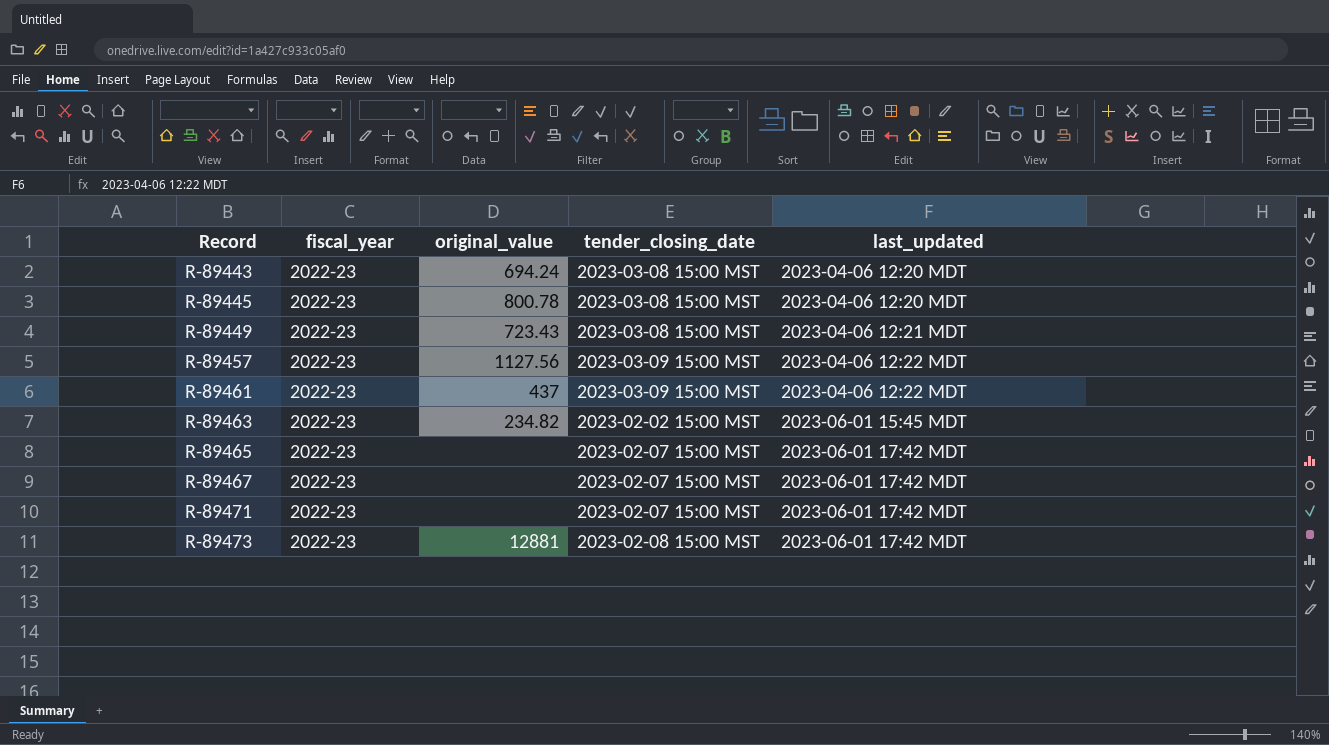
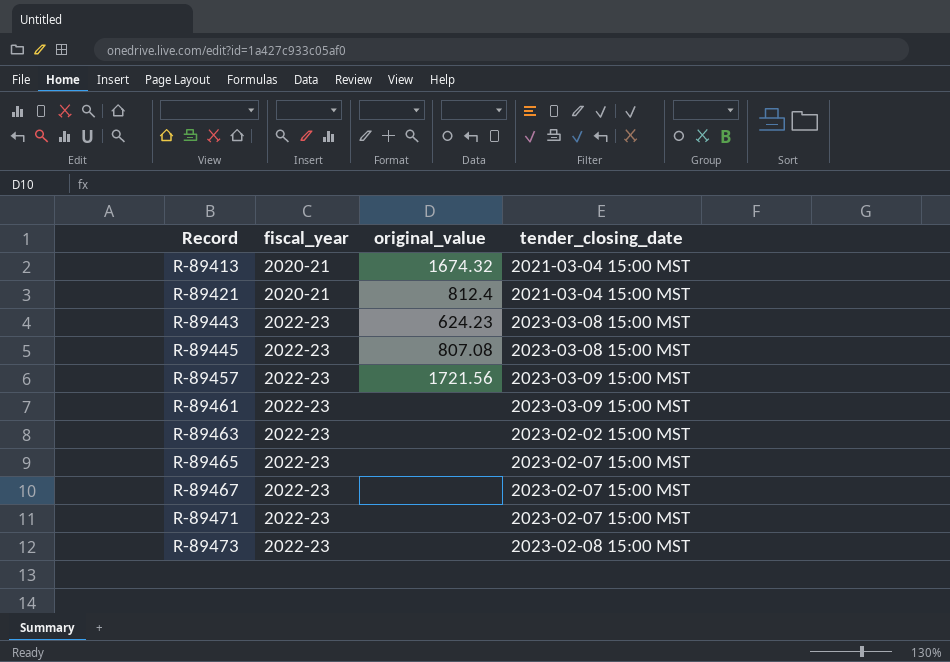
column last_updated | position: 5 -> none
row R-89449: 2022-23 | 723.43 | 2023-03-08 15:00 MST | 2023-04-06 12:21 MDT -> none
row R-89413: none -> 2020-21 | 1674.32 | 2021-03-04 15:00 MST
row R-89421: none -> 2020-21 | 812.4 | 2021-03-04 15:00 MST
R-89443 | original_value: 694.24 -> 624.23
R-89445 | original_value: 800.78 -> 807.08
R-89457 | original_value: 1127.56 -> 1721.56
R-89461 | original_value: 437 -> none
R-89463 | original_value: 234.82 -> none
R-89473 | original_value: 12881 -> none

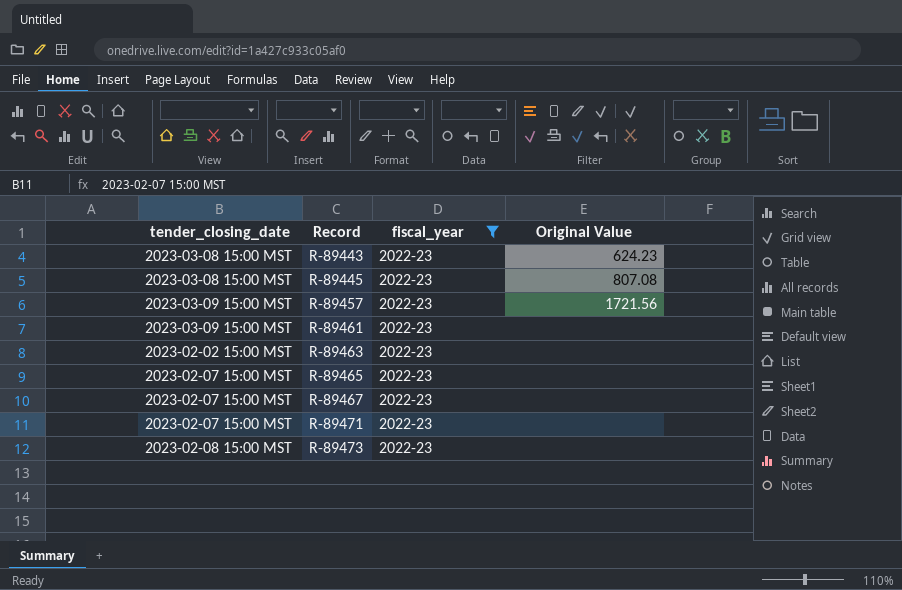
filter: none -> fiscal_year = 2022-23
column tender_closing_date | position: 4 -> 1
column name: original_value -> Original Value

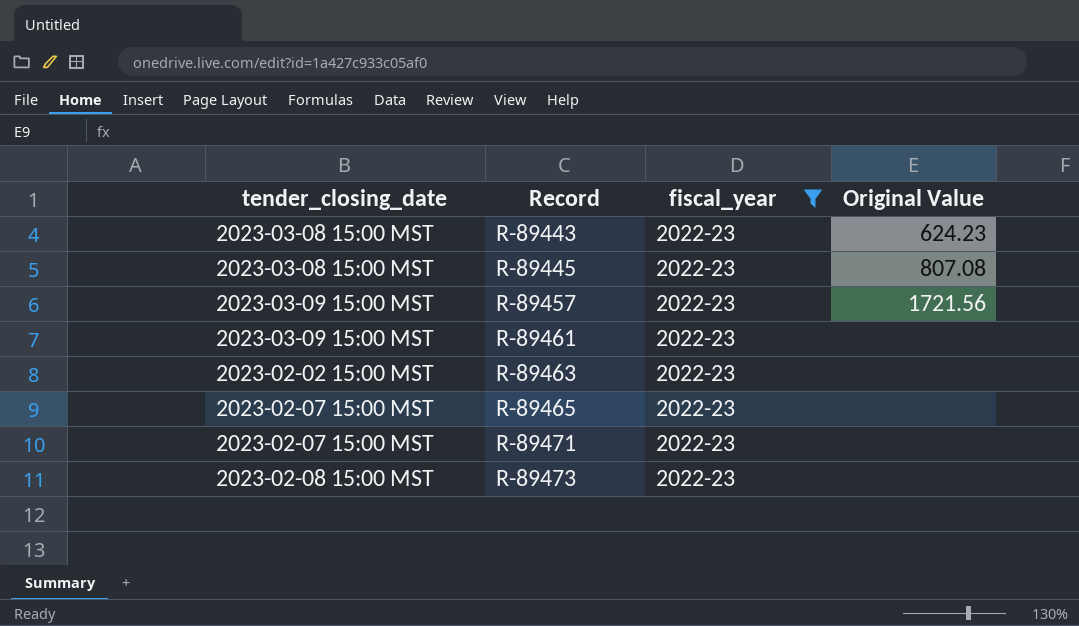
row R-89467: 2023-02-07 15:00 MST | 2022-23 | none -> none

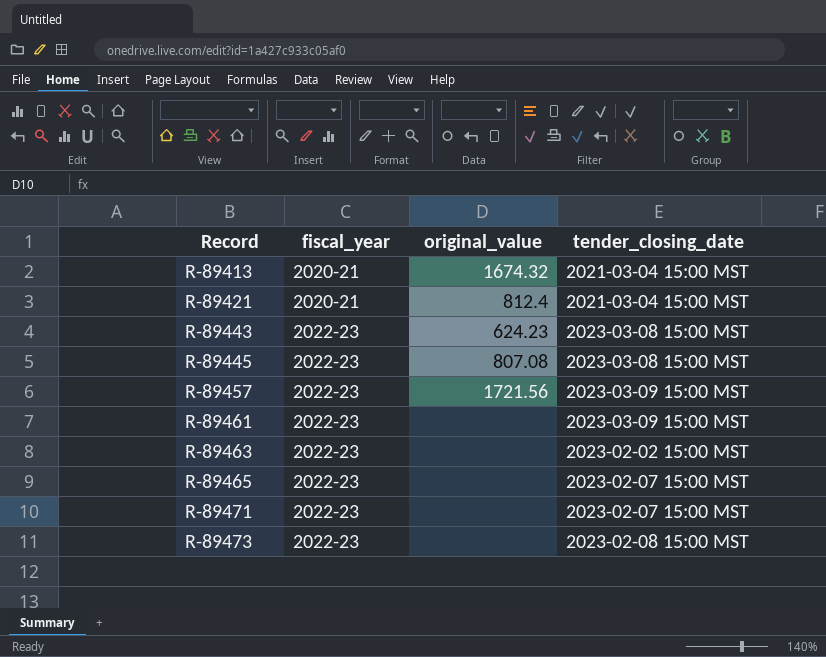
filter: fiscal_year = 2022-23 -> none
column name: Original Value -> original_value
column tender_closing_date | position: 1 -> 4

